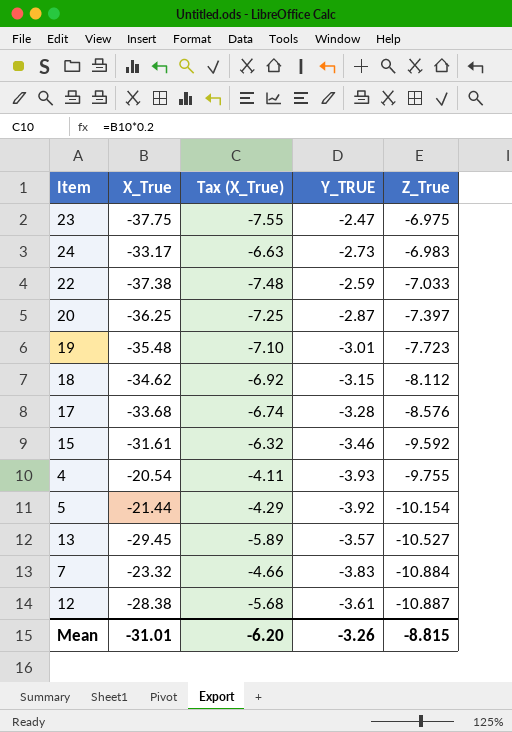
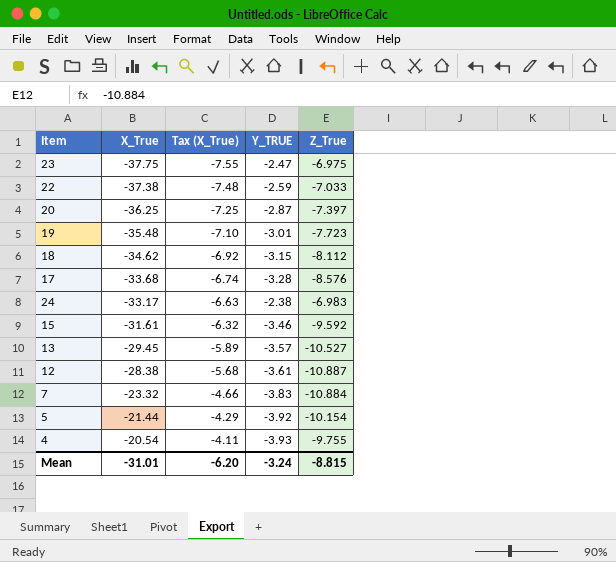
row order: Z_True descending -> X_True ascending
24 | Y_TRUE: -2.73 -> -2.38
Mean | Y_TRUE: -3.26 -> -3.24

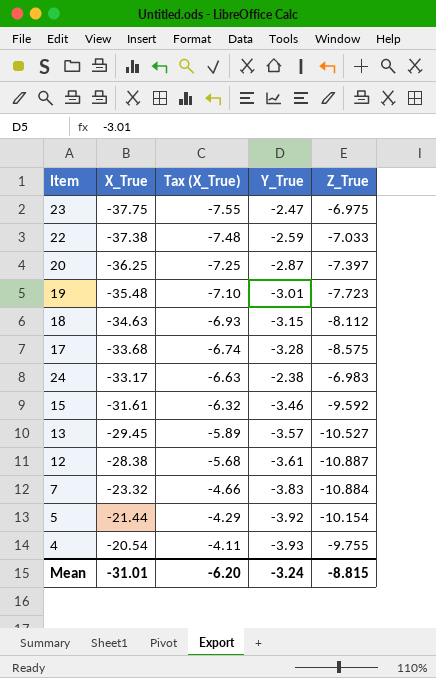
column name: Y_TRUE -> Y_True
18 | X_True: -34.62 -> -34.63
18 | Tax (X_True): -6.92 -> -6.93
17 | Z_True: -8.576 -> -8.575

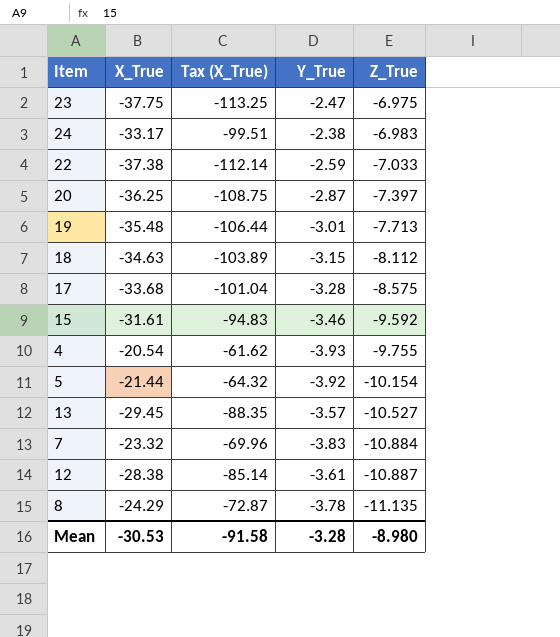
row order: X_True ascending -> Z_True descending
column Tax (X_True) | formula: [X_True] * 0.2 -> [X_True] * 3
19 | Z_True: -7.723 -> -7.713
row 8: none -> -24.29 | -72.87 | -3.78 | -11.135
Mean | X_True: -31.01 -> -30.53
Mean | Tax (X_True): -6.20 -> -91.58
Mean | Y_True: -3.24 -> -3.28
Mean | Z_True: -8.815 -> -8.980

